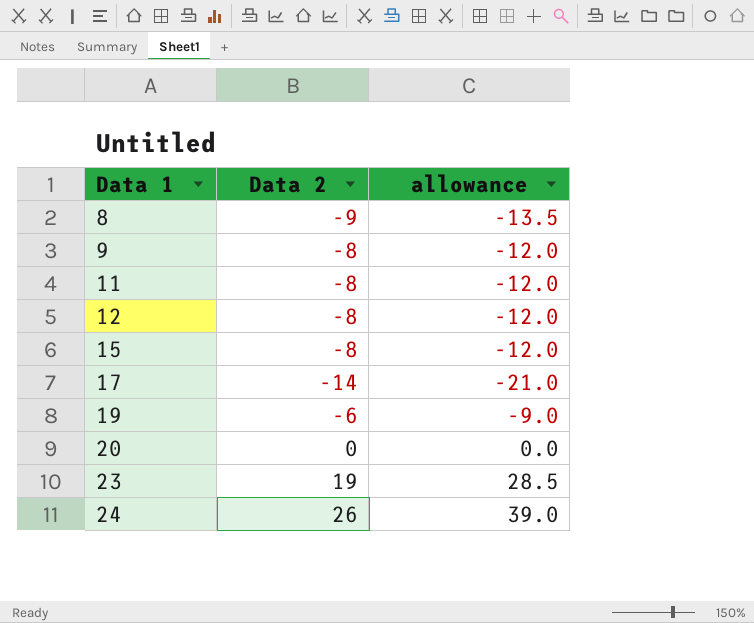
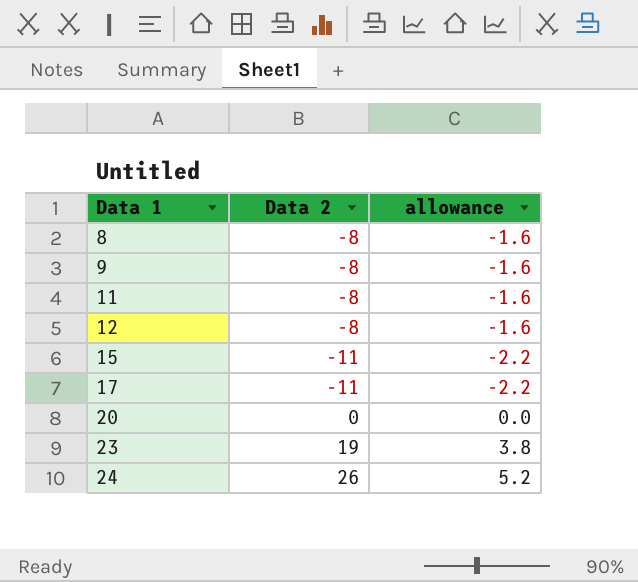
column allowance | formula: [Data 2] * 1.5 -> [Data 2] * 0.2
row 19: -6 | -9.0 -> none
8 | Data 2: -9 -> -8
15 | Data 2: -8 -> -11
17 | Data 2: -14 -> -11

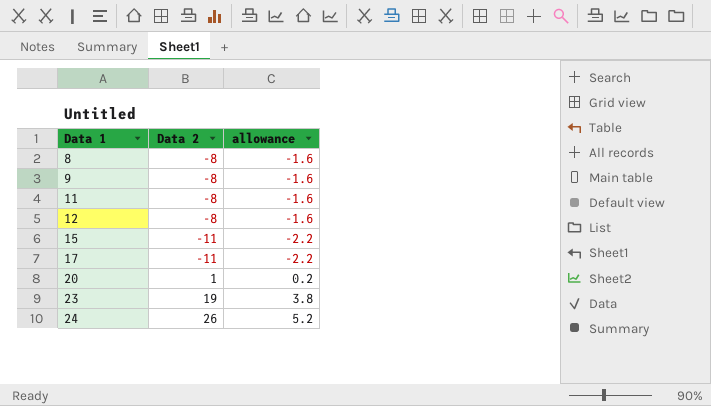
20 | Data 2: 0 -> 1
20 | allowance: 0.0 -> 0.2

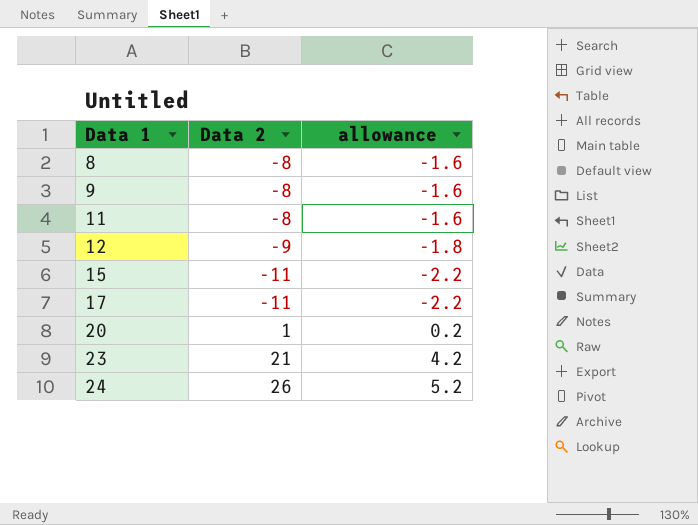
12 | Data 2: -8 -> -9
12 | allowance: -1.6 -> -1.8
23 | Data 2: 19 -> 21
23 | allowance: 3.8 -> 4.2

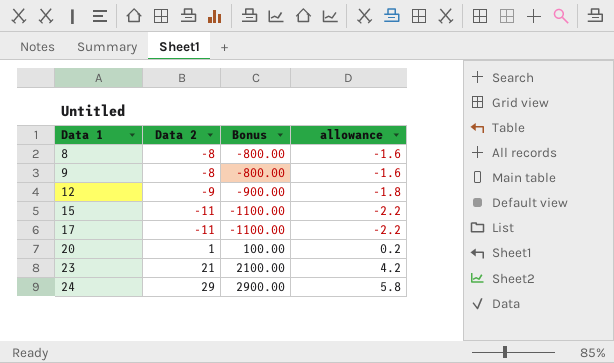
column Bonus | formula: none -> [Data 2] * 100
row 11: -8 | -1.6 -> none
24 | Data 2: 26 -> 29
24 | allowance: 5.2 -> 5.8

